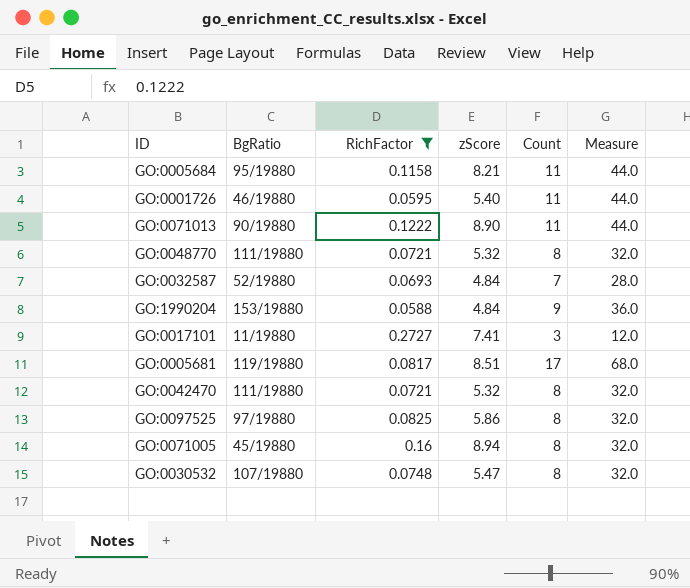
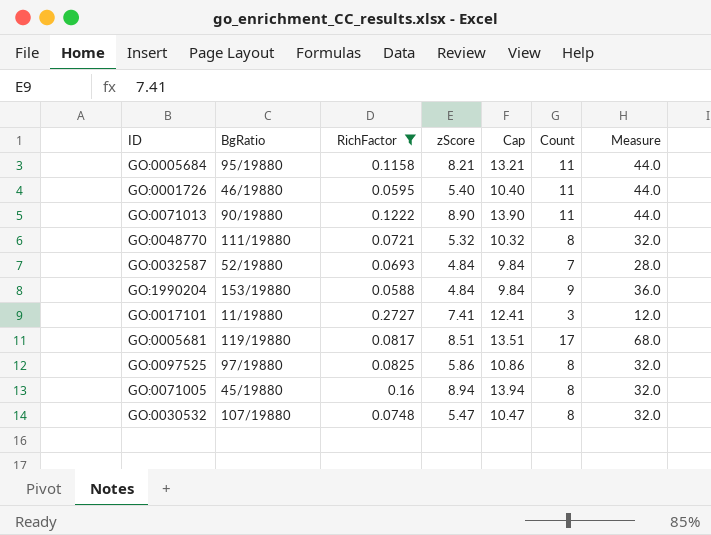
column Cap | formula: none -> [zScore] + 5
row GO:0042470: 111/19880 | 0.0721 | 5.32 | 8 | 32.0 -> none

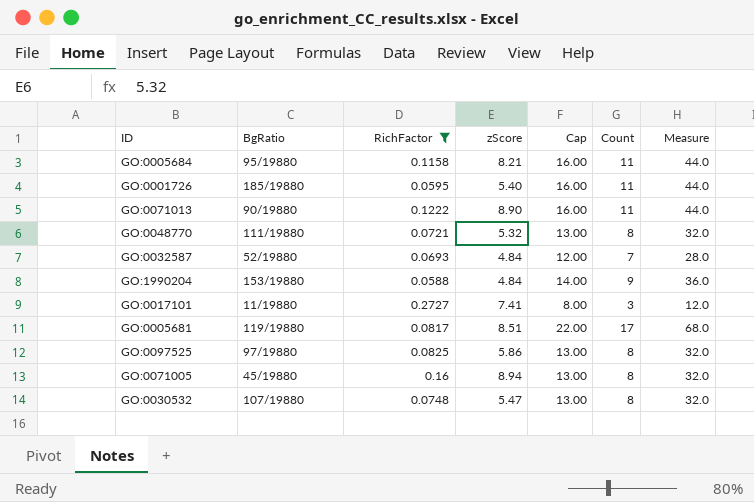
column Cap | formula: [zScore] + 5 -> [Count] + 5
GO:0001726 | BgRatio: 46/19880 -> 185/19880

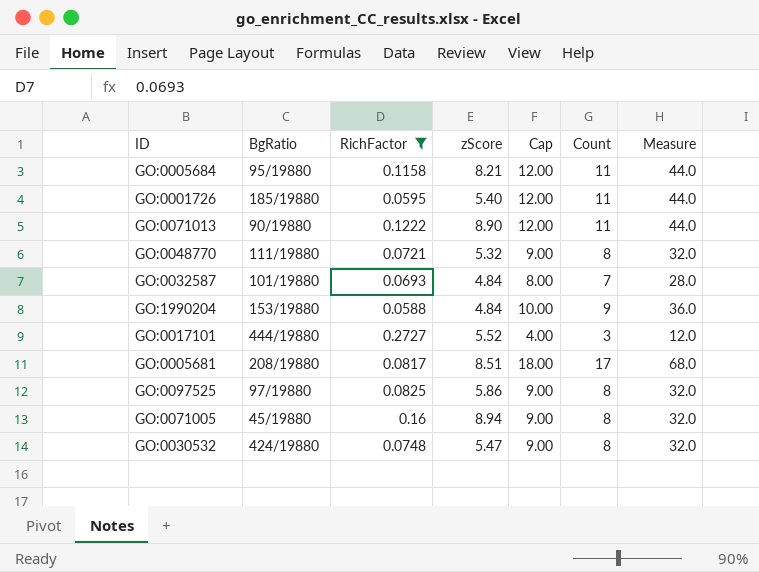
column Cap | formula: [Count] + 5 -> [Count] + 1
GO:0032587 | BgRatio: 52/19880 -> 101/19880
GO:0017101 | BgRatio: 11/19880 -> 444/19880
GO:0017101 | zScore: 7.41 -> 5.52
GO:0005681 | BgRatio: 119/19880 -> 208/19880
GO:0030532 | BgRatio: 107/19880 -> 424/19880

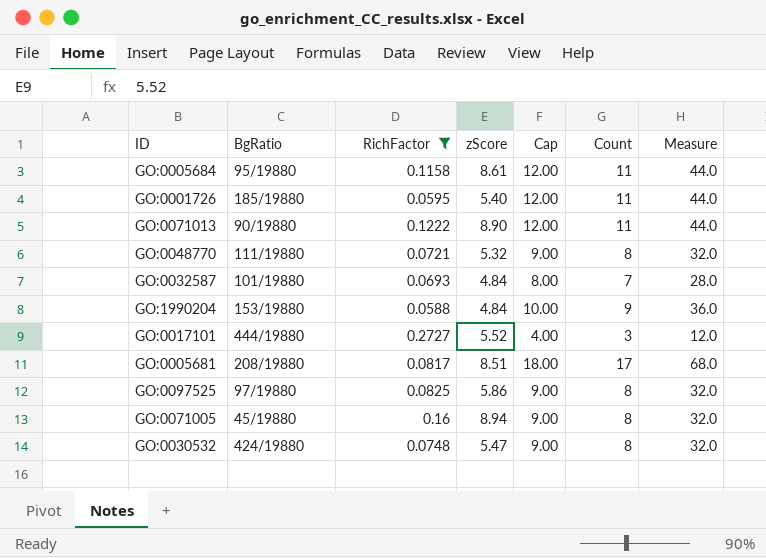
GO:0005684 | zScore: 8.21 -> 8.61

